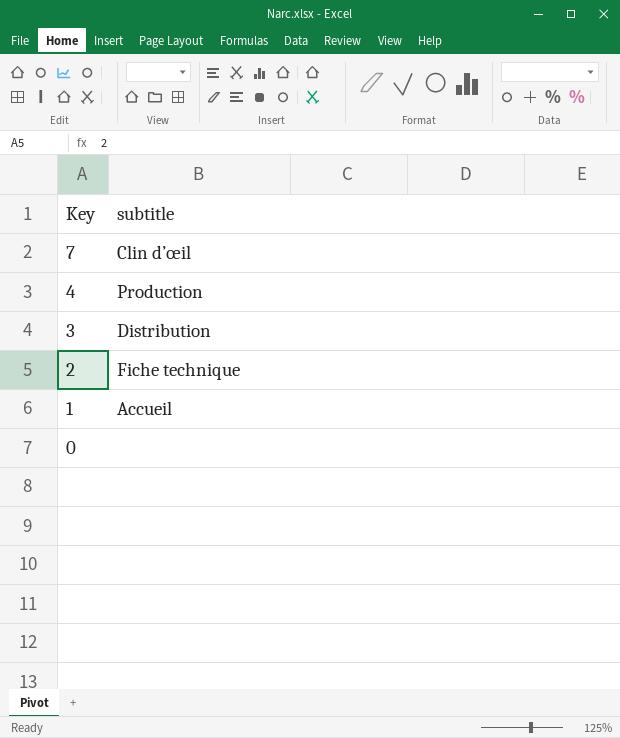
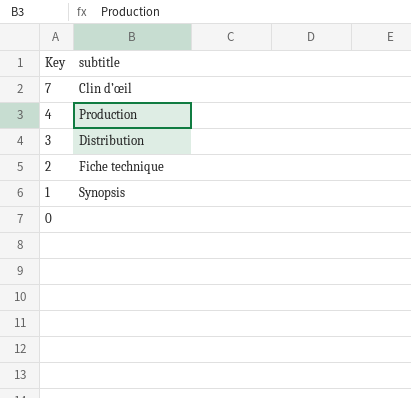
1 | subtitle: Accueil -> Synopsis

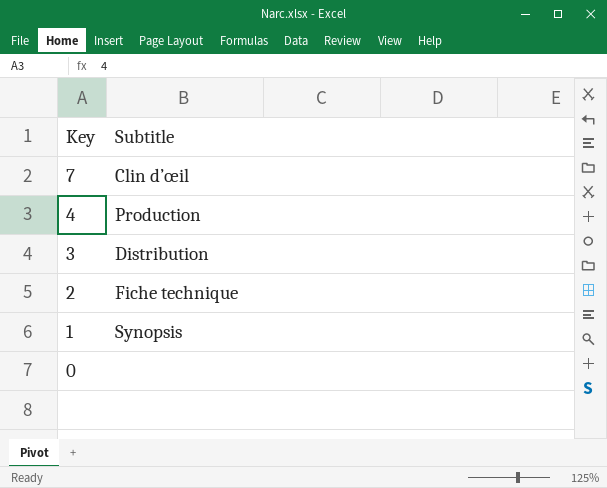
column name: subtitle -> Subtitle

